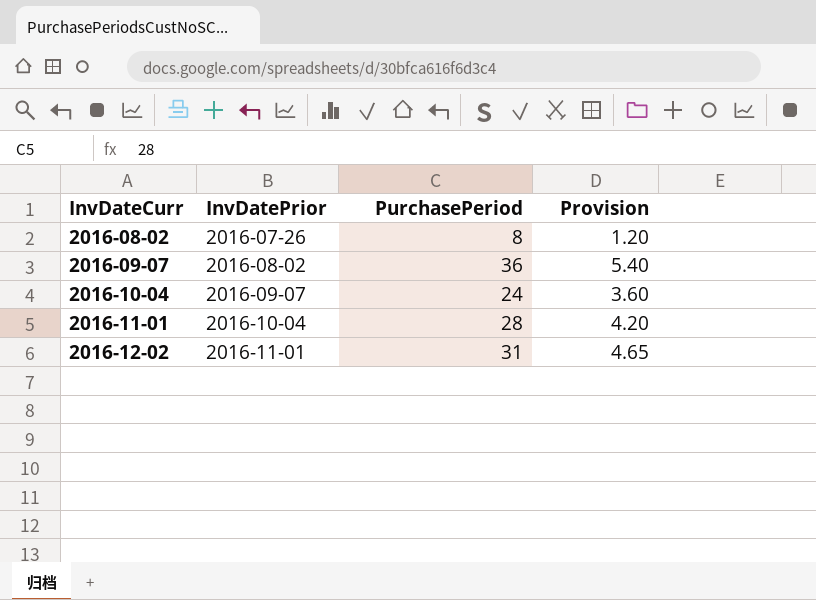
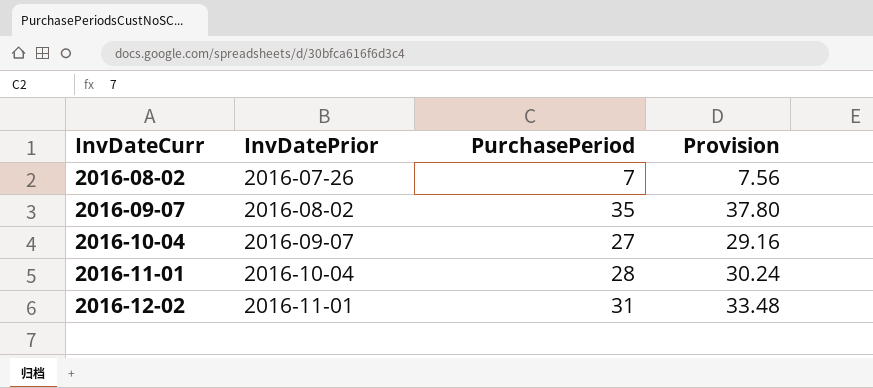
column Provision | formula: [PurchasePeriod] * 0.15 -> [PurchasePeriod] * 1.08
2016-08-02 | PurchasePeriod: 8 -> 7
2016-09-07 | PurchasePeriod: 36 -> 35
2016-10-04 | PurchasePeriod: 24 -> 27

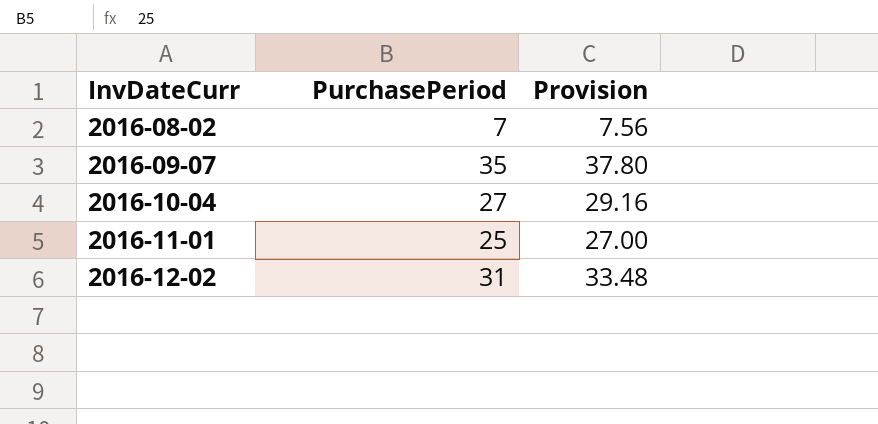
column InvDatePrior | position: 2 -> none
2016-11-01 | PurchasePeriod: 28 -> 25
2016-11-01 | Provision: 30.24 -> 27.00

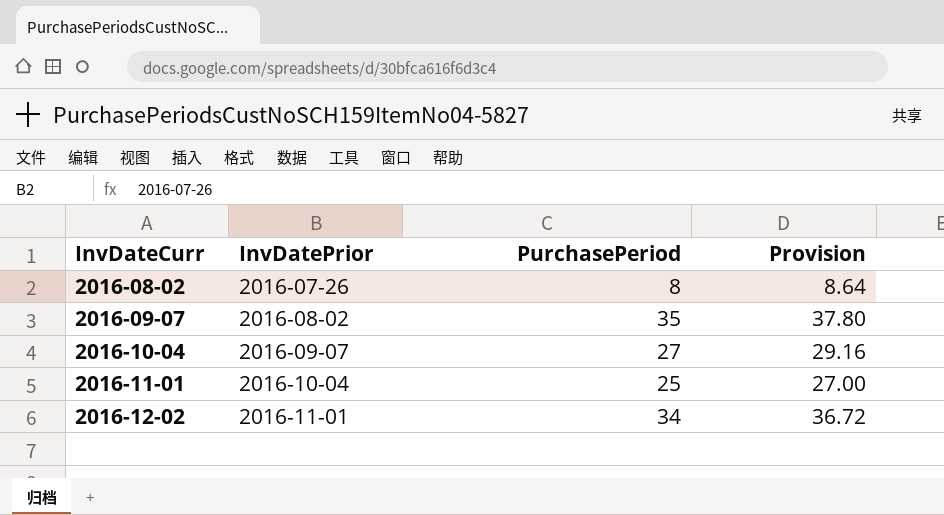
column InvDatePrior | position: none -> 2
2016-08-02 | PurchasePeriod: 7 -> 8
2016-08-02 | Provision: 7.56 -> 8.64
2016-12-02 | PurchasePeriod: 31 -> 34
2016-12-02 | Provision: 33.48 -> 36.72

